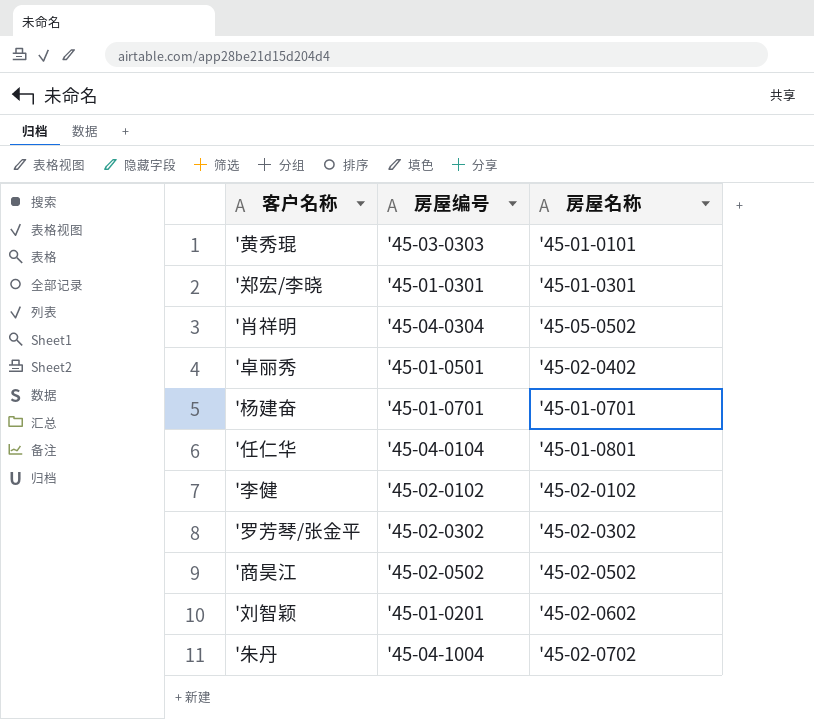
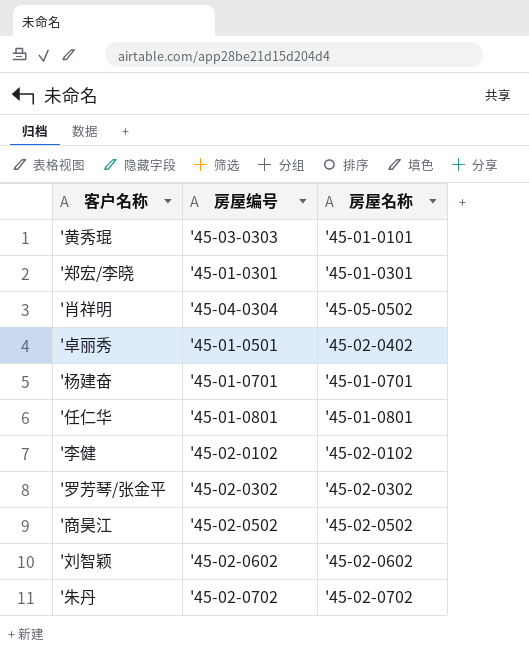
'任仁华 | 房屋编号: '45-04-0104 -> '45-01-0801
'刘智颖 | 房屋编号: '45-01-0201 -> '45-02-0602
'朱丹 | 房屋编号: '45-04-1004 -> '45-02-0702

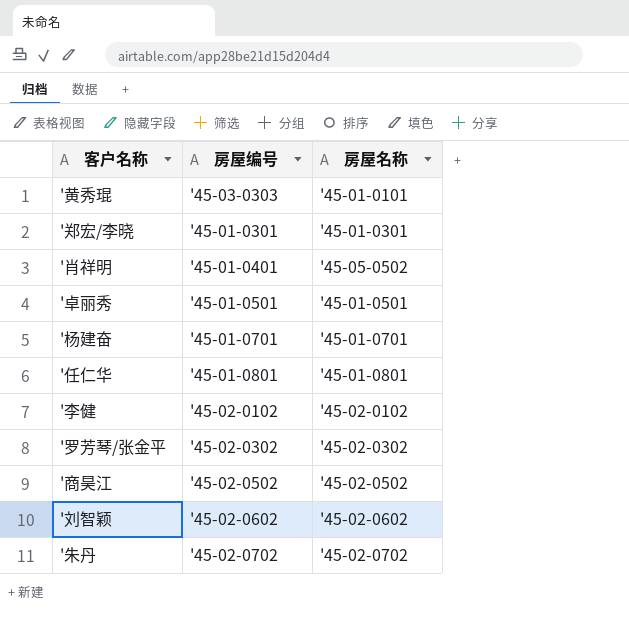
'肖祥明 | 房屋编号: '45-04-0304 -> '45-01-0401
'卓丽秀 | 房屋名称: '45-02-0402 -> '45-01-0501

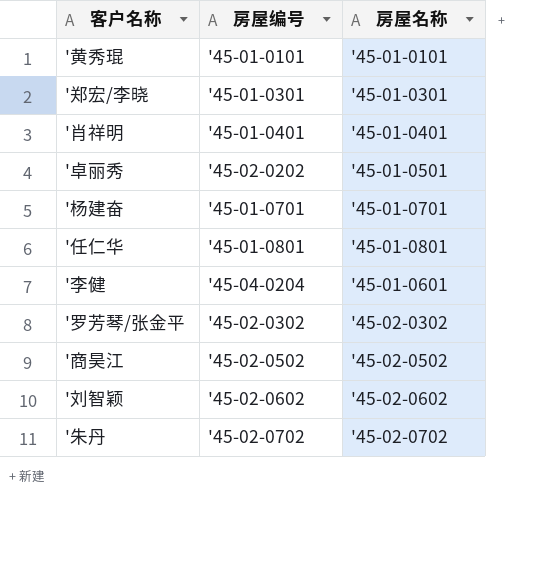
'黄秀琨 | 房屋编号: '45-03-0303 -> '45-01-0101
'肖祥明 | 房屋名称: '45-05-0502 -> '45-01-0401
'卓丽秀 | 房屋编号: '45-01-0501 -> '45-02-0202
'李健 | 房屋编号: '45-02-0102 -> '45-04-0204
'李健 | 房屋名称: '45-02-0102 -> '45-01-0601

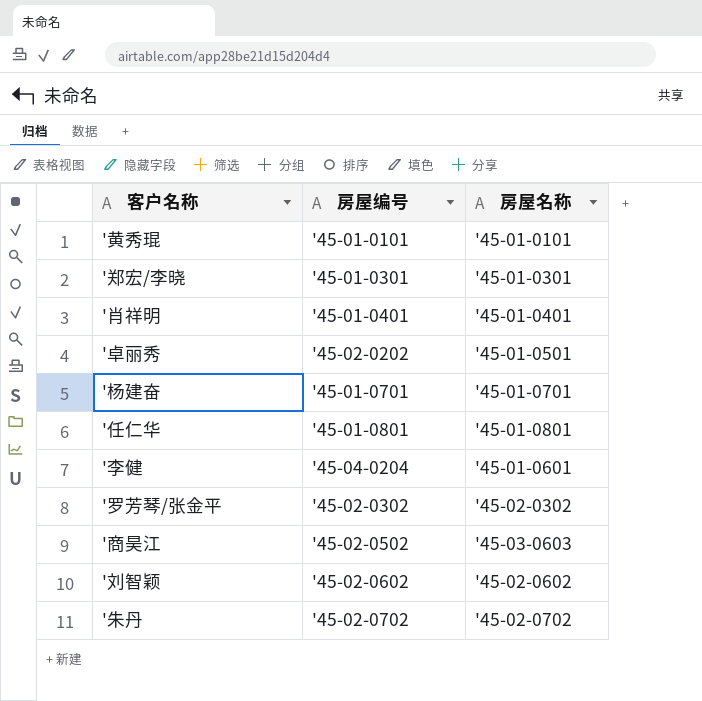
'商昊江 | 房屋名称: '45-02-0502 -> '45-03-0603

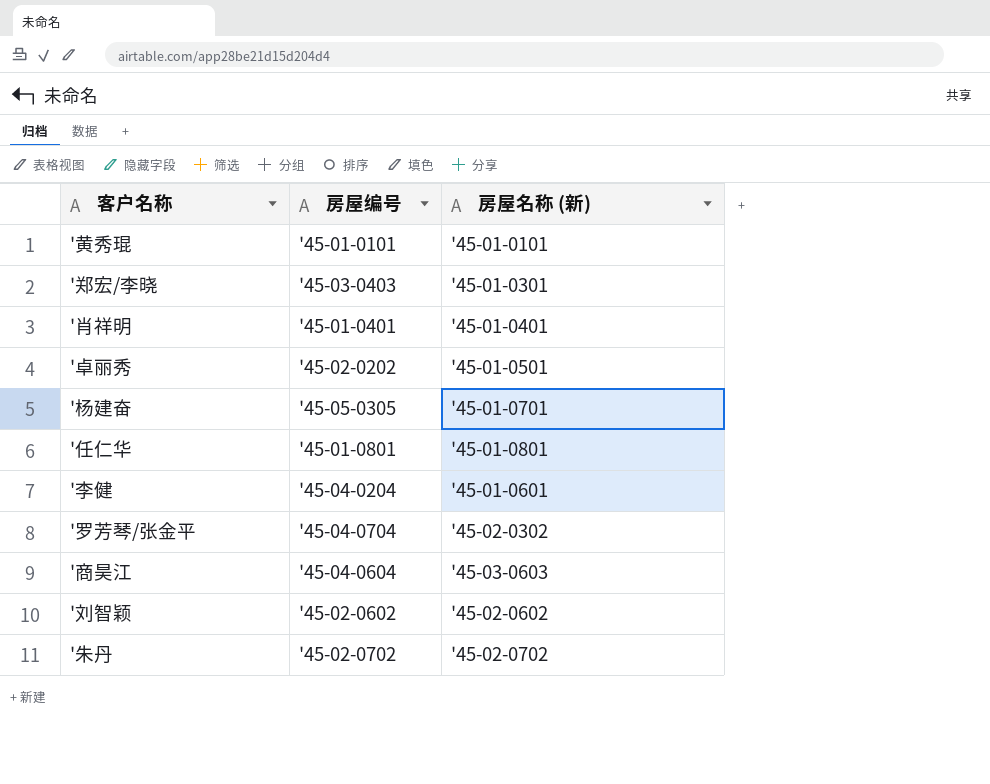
column name: 房屋名称 -> 房屋名称 (新)
'郑宏/李晓 | 房屋编号: '45-01-0301 -> '45-03-0403
'杨建奋 | 房屋编号: '45-01-0701 -> '45-05-0305
'罗芳琴/张金平 | 房屋编号: '45-02-0302 -> '45-04-0704
'商昊江 | 房屋编号: '45-02-0502 -> '45-04-0604

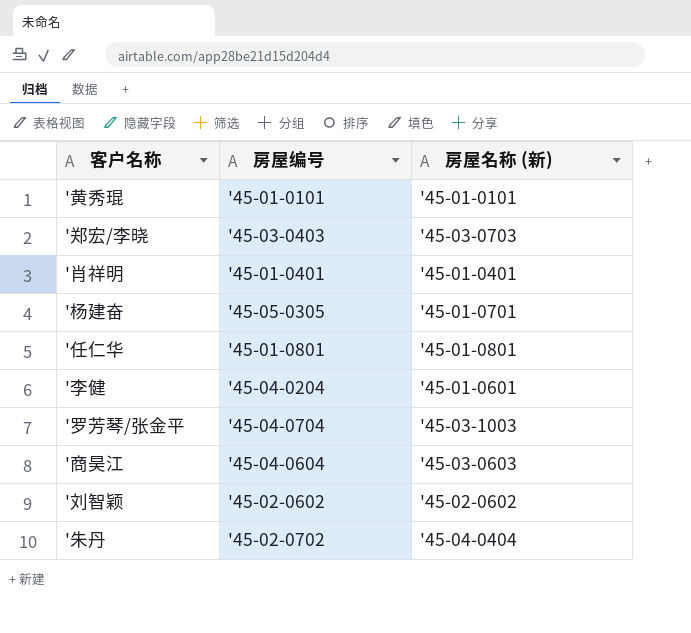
row '卓丽秀: '45-02-0202 | '45-01-0501 -> none
'郑宏/李晓 | 房屋名称 (新): '45-01-0301 -> '45-03-0703
'罗芳琴/张金平 | 房屋名称 (新): '45-02-0302 -> '45-03-1003
'朱丹 | 房屋名称 (新): '45-02-0702 -> '45-04-0404

